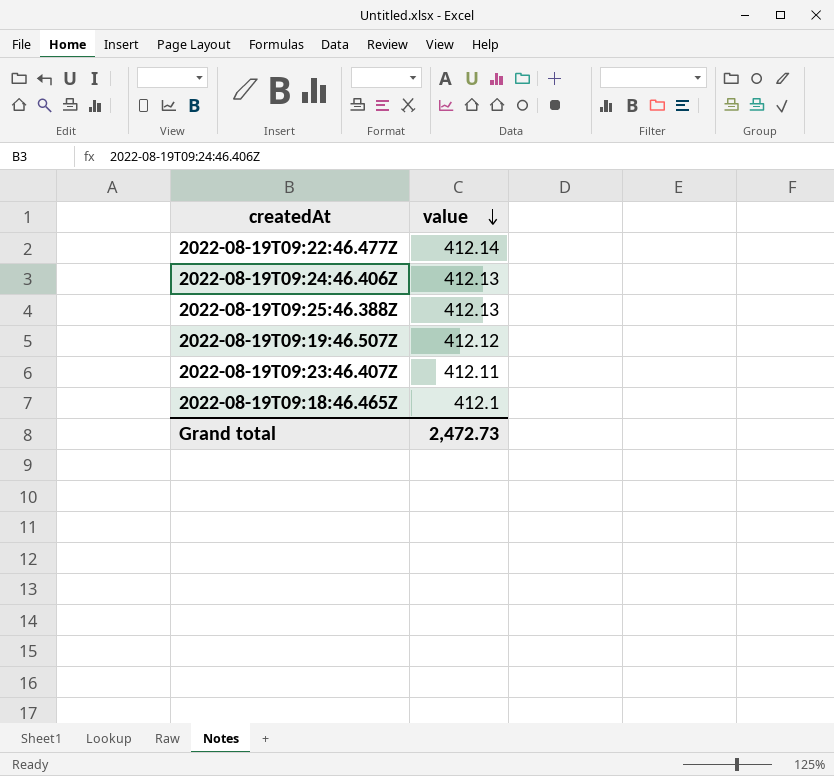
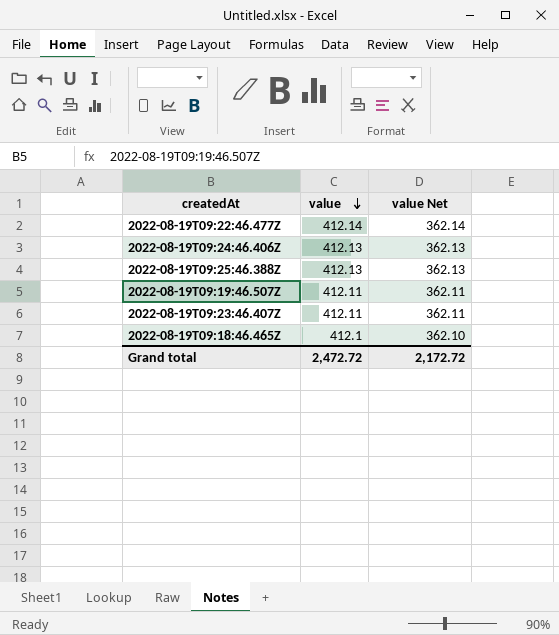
column value Net | formula: none -> [value] - 50
2022-08-19T09:19:46.507Z | value: 412.12 -> 412.11
Grand total | value: 2,472.73 -> 2,472.72

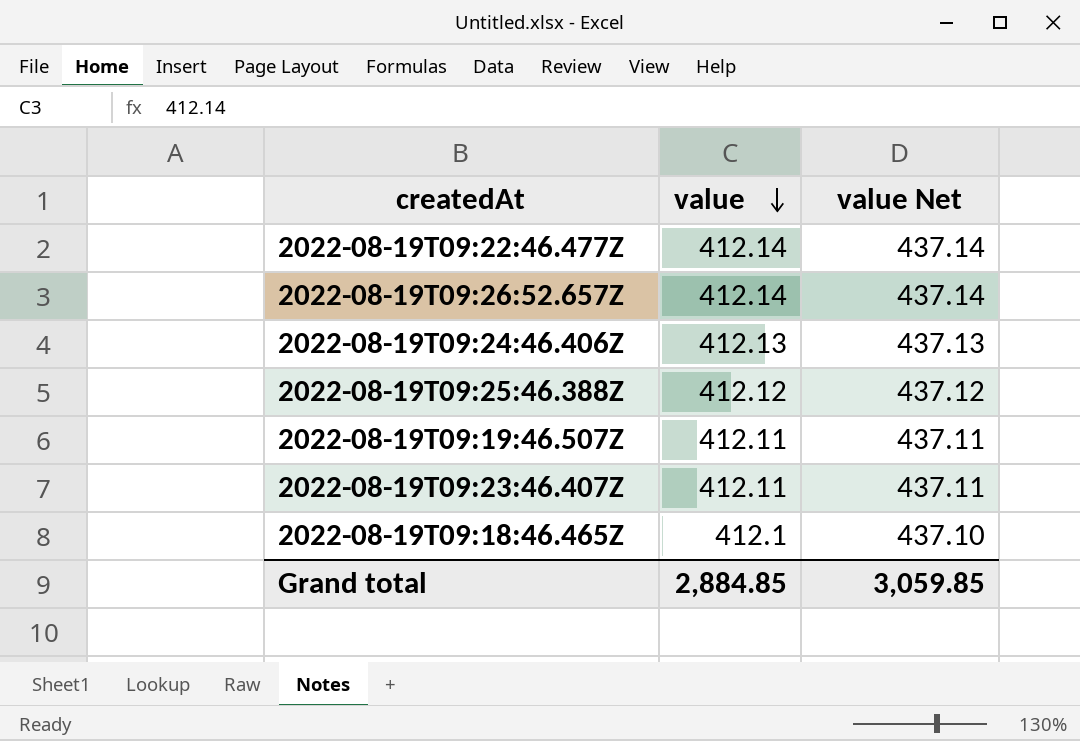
column value Net | formula: [value] - 50 -> [value] + 25
row 2022-08-19T09:26:52.657Z: none -> 412.14 | 437.14
2022-08-19T09:25:46.388Z | value: 412.13 -> 412.12
Grand total | value: 2,472.72 -> 2,884.85
Grand total | value Net: 2,172.72 -> 3,059.85

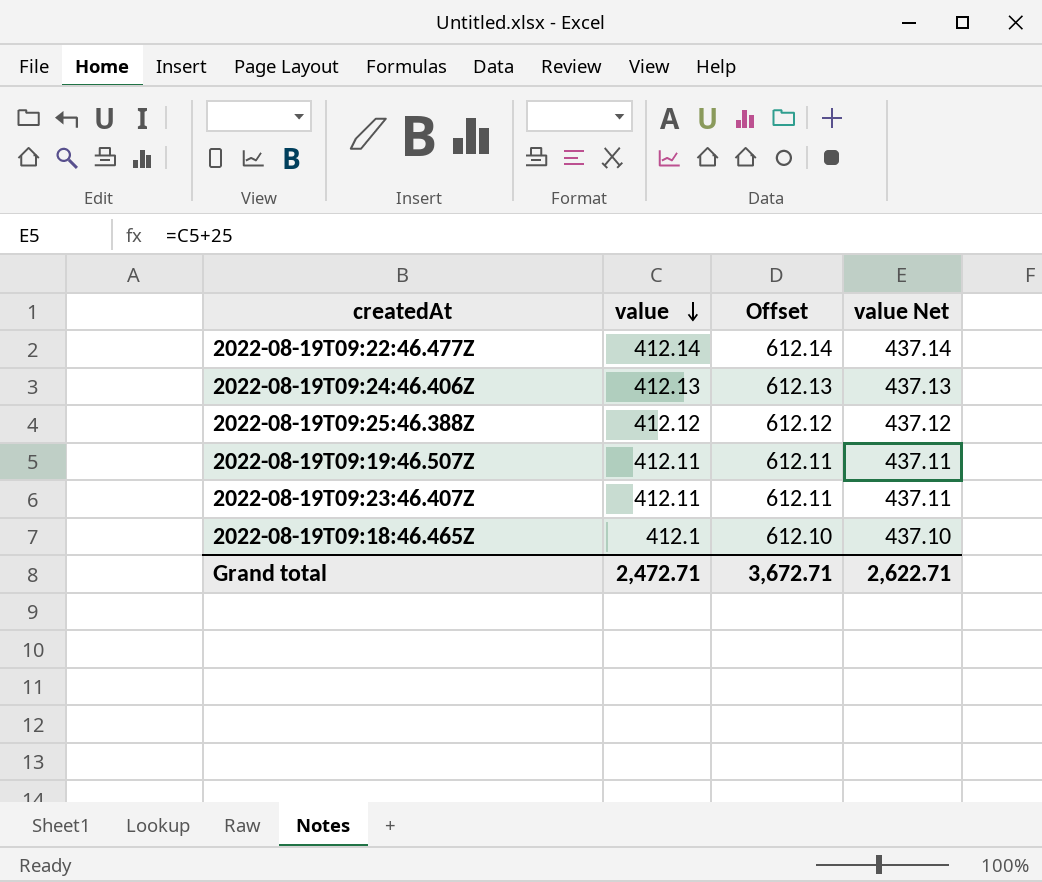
column Offset | formula: none -> [value] + 200
row 2022-08-19T09:26:52.657Z: 412.14 | 437.14 -> none
Grand total | value: 2,884.85 -> 2,472.71
Grand total | value Net: 3,059.85 -> 2,622.71

